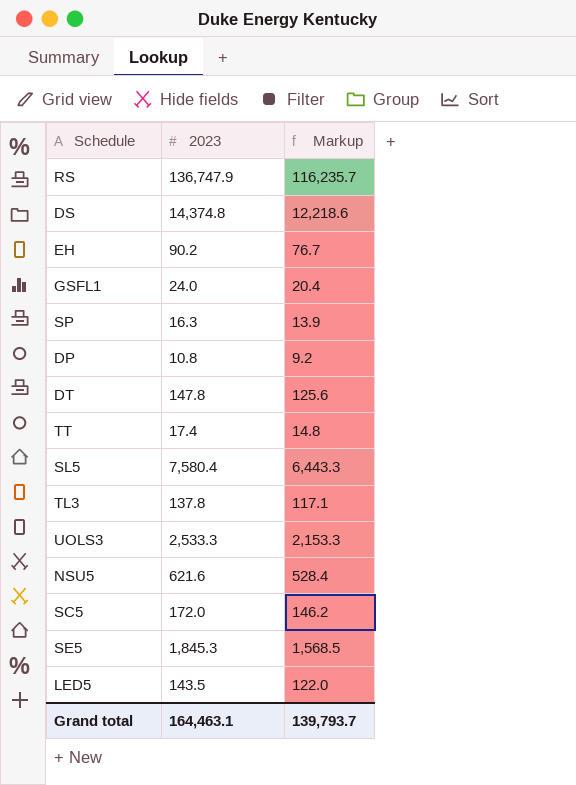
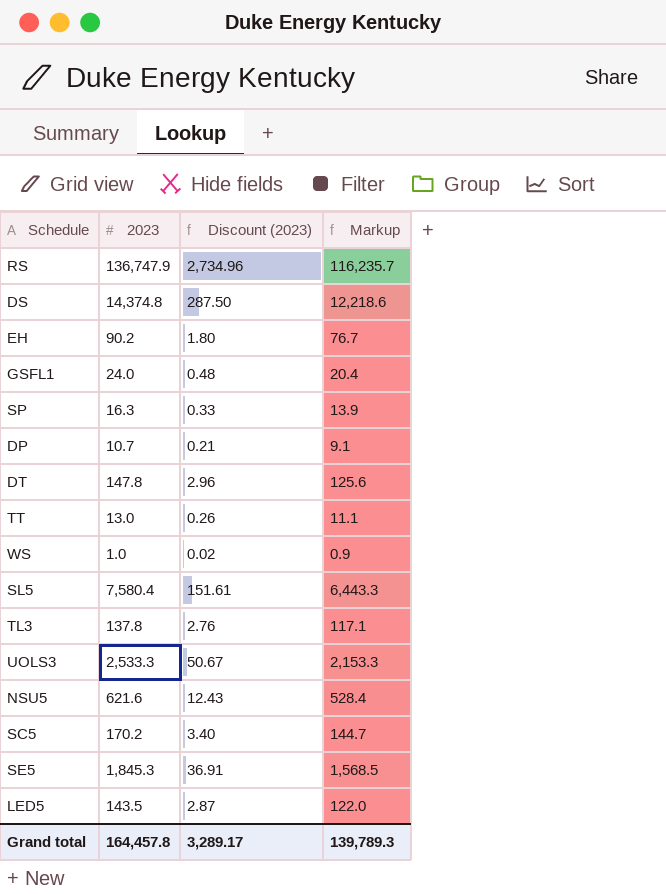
column Discount (2023) | formula: none -> [2023] * 0.02
DP | 2023: 10.8 -> 10.7
DP | Markup: 9.2 -> 9.1
TT | 2023: 17.4 -> 13.0
TT | Markup: 14.8 -> 11.1
row WS: none -> 1.0 | 0.02 | 0.9
SC5 | 2023: 172.0 -> 170.2
SC5 | Markup: 146.2 -> 144.7
Grand total | 2023: 164,463.1 -> 164,457.8
Grand total | Markup: 139,793.7 -> 139,789.3

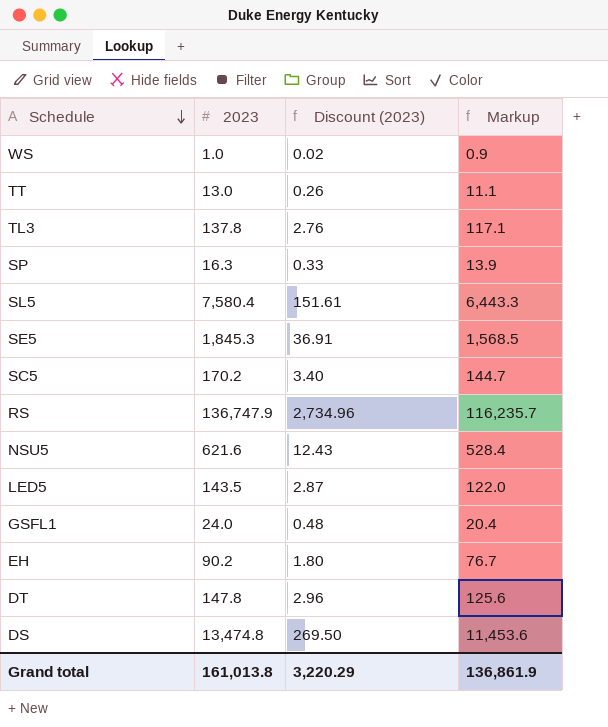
row order: none -> Schedule descending
row DP: 10.7 | 0.21 | 9.1 -> none
row UOLS3: 2,533.3 | 50.67 | 2,153.3 -> none
DS | 2023: 14,374.8 -> 13,474.8
DS | Discount (2023): 287.50 -> 269.50
DS | Markup: 12,218.6 -> 11,453.6
Grand total | 2023: 164,457.8 -> 161,013.8
Grand total | Discount (2023): 3,289.17 -> 3,220.29
Grand total | Markup: 139,789.3 -> 136,861.9

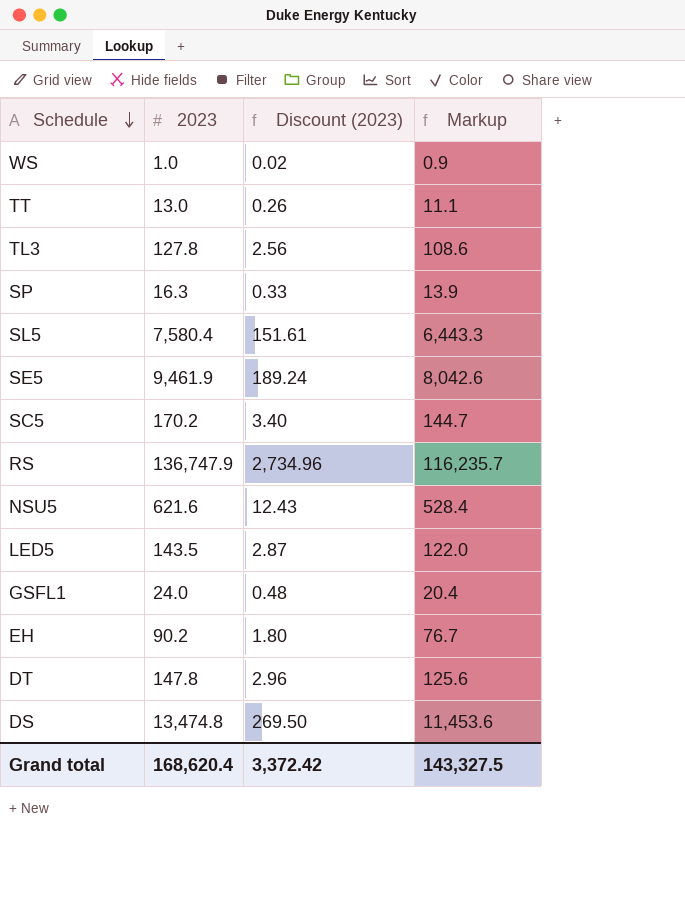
TL3 | 2023: 137.8 -> 127.8
TL3 | Discount (2023): 2.76 -> 2.56
TL3 | Markup: 117.1 -> 108.6
SE5 | 2023: 1,845.3 -> 9,461.9
SE5 | Discount (2023): 36.91 -> 189.24
SE5 | Markup: 1,568.5 -> 8,042.6
Grand total | 2023: 161,013.8 -> 168,620.4
Grand total | Discount (2023): 3,220.29 -> 3,372.42
Grand total | Markup: 136,861.9 -> 143,327.5

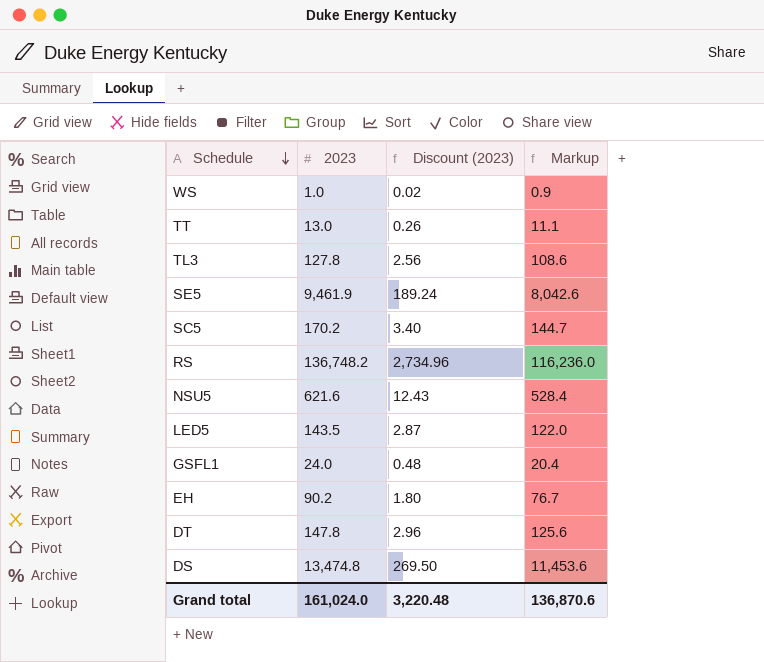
row SP: 16.3 | 0.33 | 13.9 -> none
row SL5: 7,580.4 | 151.61 | 6,443.3 -> none
RS | 2023: 136,747.9 -> 136,748.2
RS | Markup: 116,235.7 -> 116,236.0
Grand total | 2023: 168,620.4 -> 161,024.0
Grand total | Discount (2023): 3,372.42 -> 3,220.48
Grand total | Markup: 143,327.5 -> 136,870.6

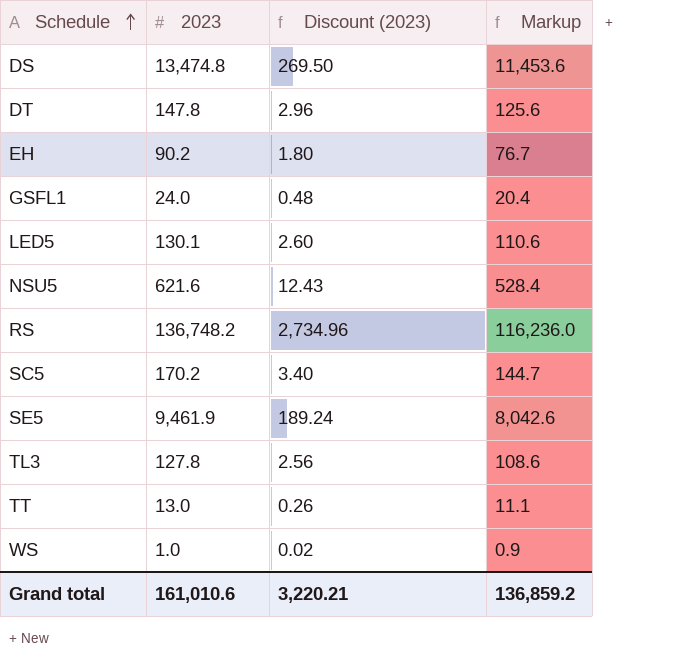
row order: Schedule descending -> Schedule ascending
LED5 | 2023: 143.5 -> 130.1
LED5 | Discount (2023): 2.87 -> 2.60
LED5 | Markup: 122.0 -> 110.6
Grand total | 2023: 161,024.0 -> 161,010.6
Grand total | Discount (2023): 3,220.48 -> 3,220.21
Grand total | Markup: 136,870.6 -> 136,859.2

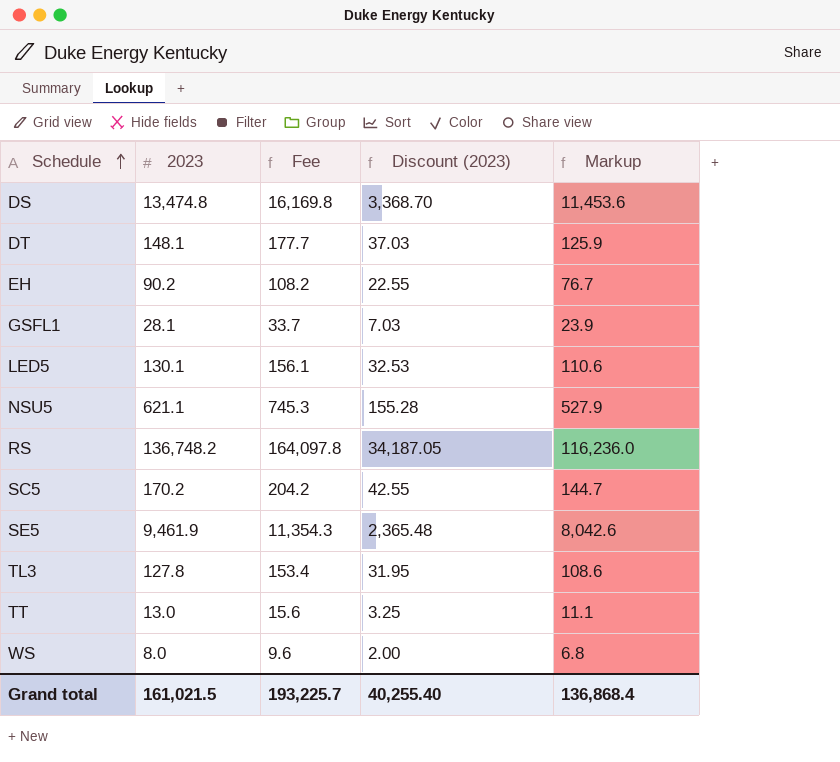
column Fee | formula: none -> [2023] * 1.2
column Discount (2023) | formula: [2023] * 0.02 -> [2023] * 0.25
DT | 2023: 147.8 -> 148.1
DT | Markup: 125.6 -> 125.9
GSFL1 | 2023: 24.0 -> 28.1
GSFL1 | Markup: 20.4 -> 23.9
NSU5 | 2023: 621.6 -> 621.1
NSU5 | Markup: 528.4 -> 527.9
WS | 2023: 1.0 -> 8.0
WS | Markup: 0.9 -> 6.8
Grand total | 2023: 161,010.6 -> 161,021.5
Grand total | Discount (2023): 3,220.21 -> 40,255.40
Grand total | Markup: 136,859.2 -> 136,868.4

